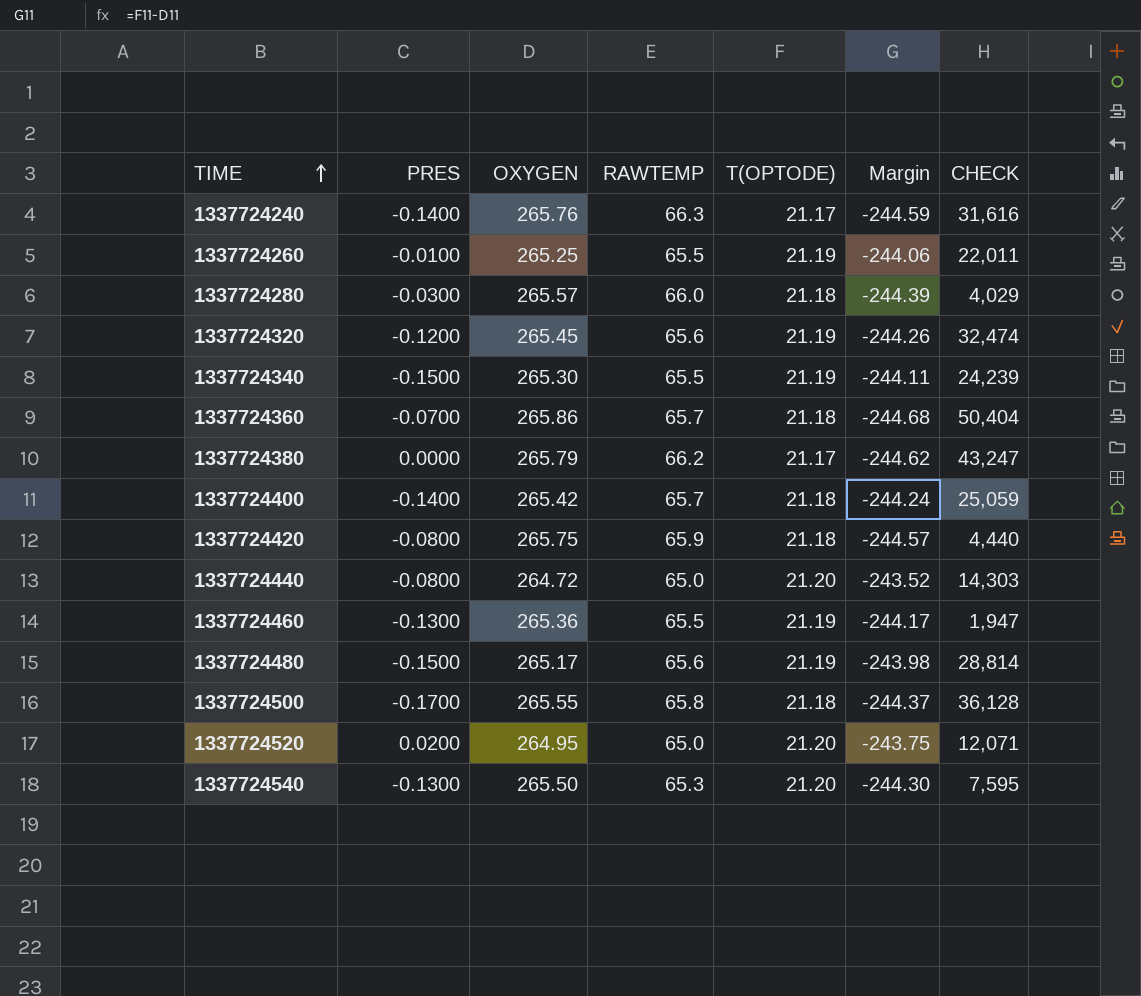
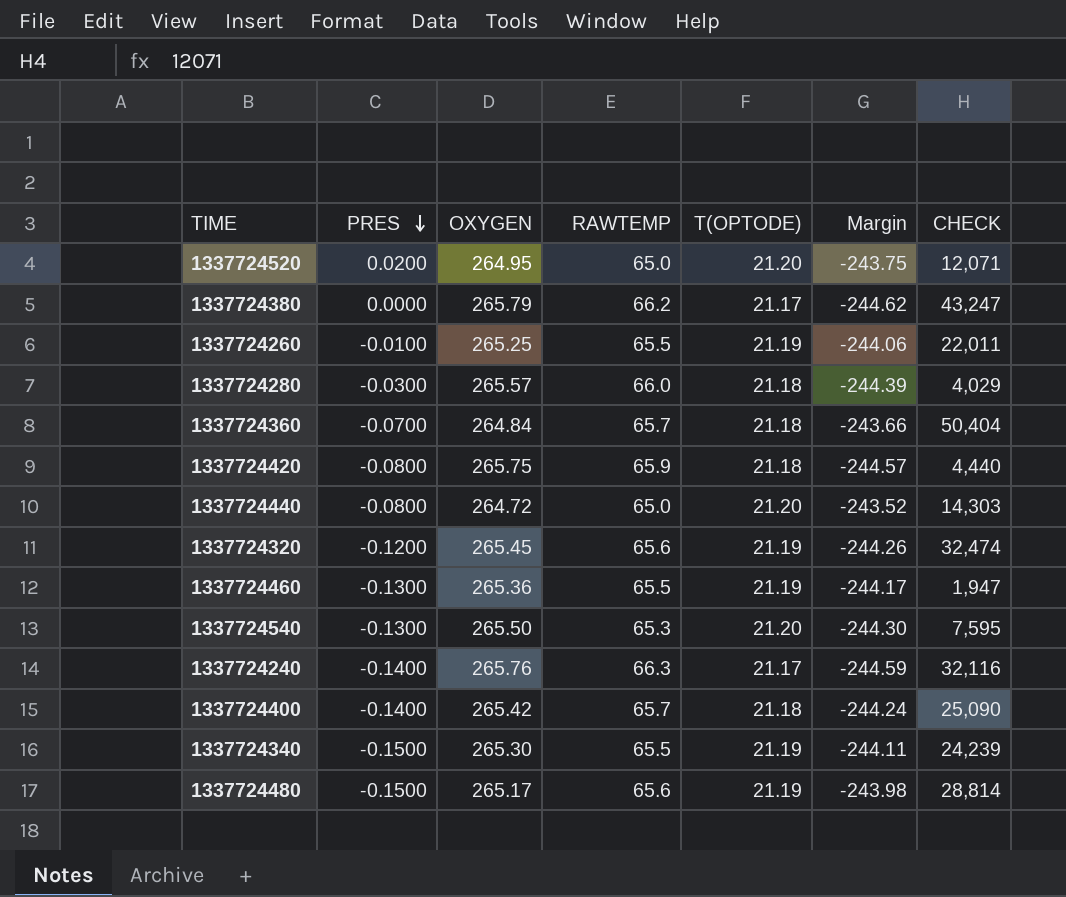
row order: TIME ascending -> PRES descending
row 1337724500: -0.1700 | 265.55 | 65.8 | 21.18 | -244.37 | 36,128 -> none
1337724360 | OXYGEN: 265.86 -> 264.84
1337724360 | Margin: -244.68 -> -243.66
1337724240 | CHECK: 31,616 -> 32,116
1337724400 | CHECK: 25,059 -> 25,090

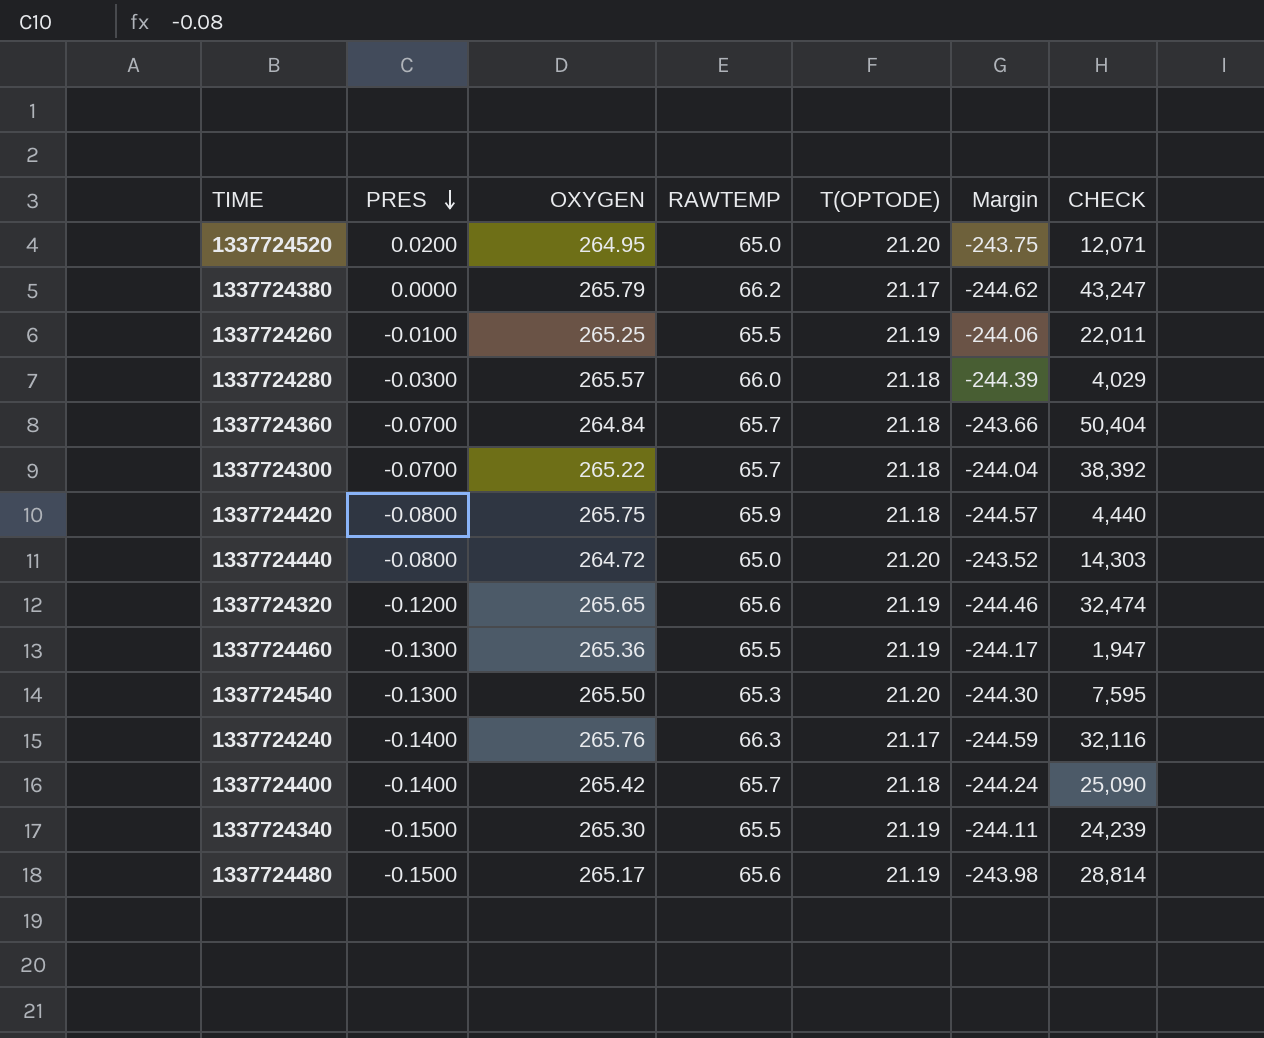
row 1337724300: none -> -0.0700 | 265.22 | 65.7 | 21.18 | -244.04 | 38,392
1337724320 | OXYGEN: 265.45 -> 265.65
1337724320 | Margin: -244.26 -> -244.46

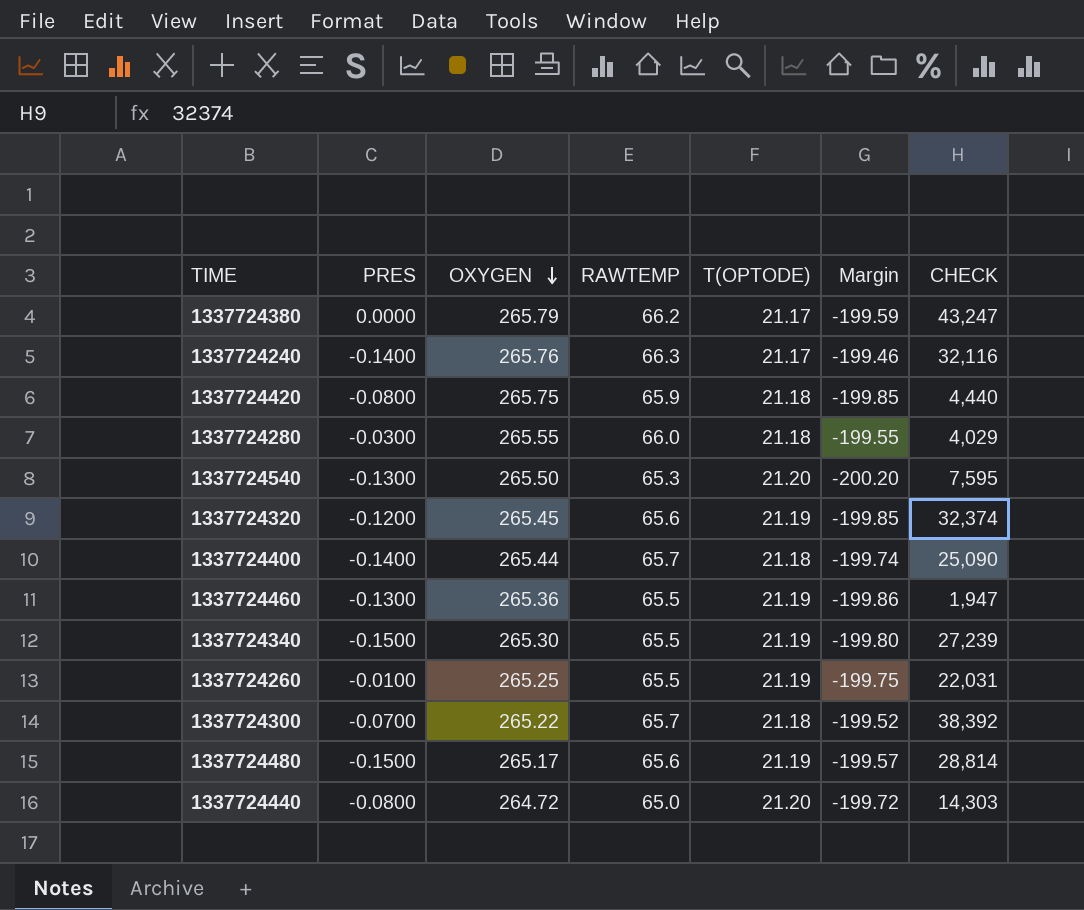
row order: PRES descending -> OXYGEN descending
column Margin | formula: [T(OPTODE)] - [OXYGEN] -> [RAWTEMP] - [OXYGEN]
row 1337724520: 0.0200 | 264.95 | 65.0 | 21.20 | -243.75 | 12,071 -> none
row 1337724360: -0.0700 | 264.84 | 65.7 | 21.18 | -243.66 | 50,404 -> none
1337724280 | OXYGEN: 265.57 -> 265.55
1337724320 | OXYGEN: 265.65 -> 265.45
1337724320 | CHECK: 32,474 -> 32,374
1337724400 | OXYGEN: 265.42 -> 265.44
1337724340 | CHECK: 24,239 -> 27,239
1337724260 | CHECK: 22,011 -> 22,031

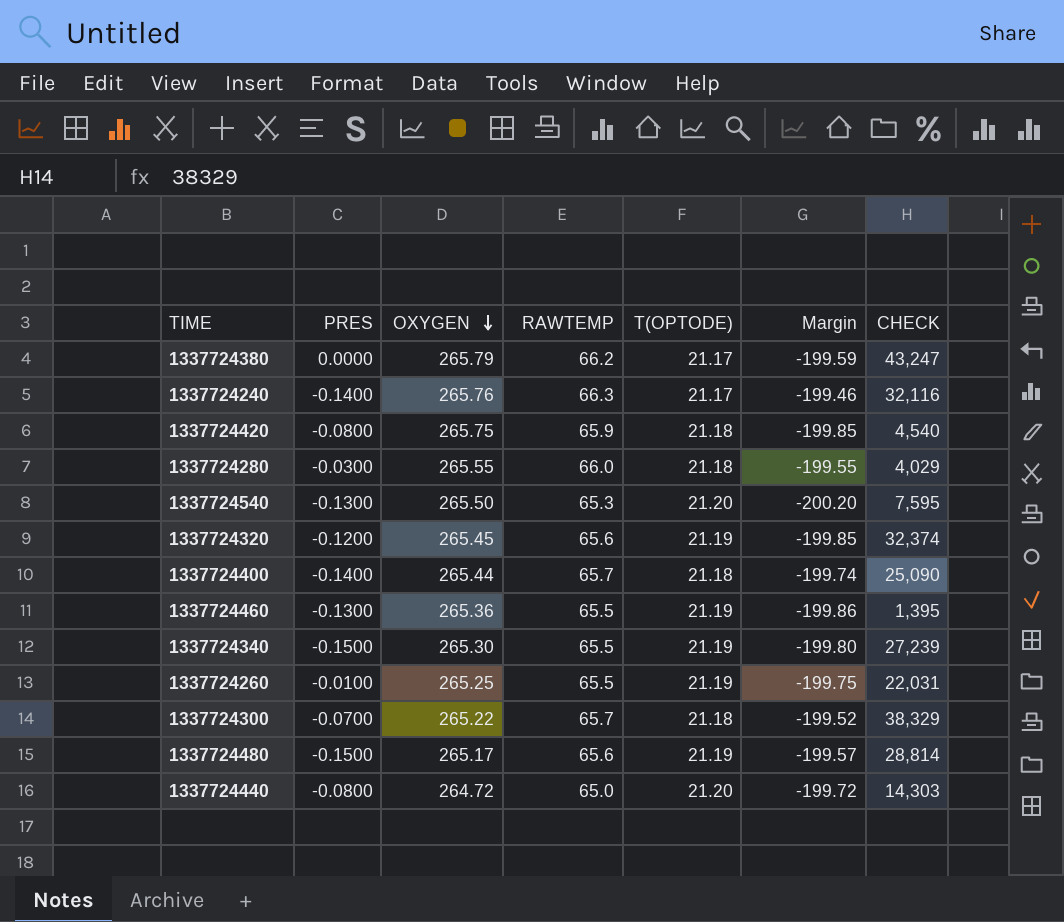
1337724420 | CHECK: 4,440 -> 4,540
1337724460 | CHECK: 1,947 -> 1,395
1337724300 | CHECK: 38,392 -> 38,329

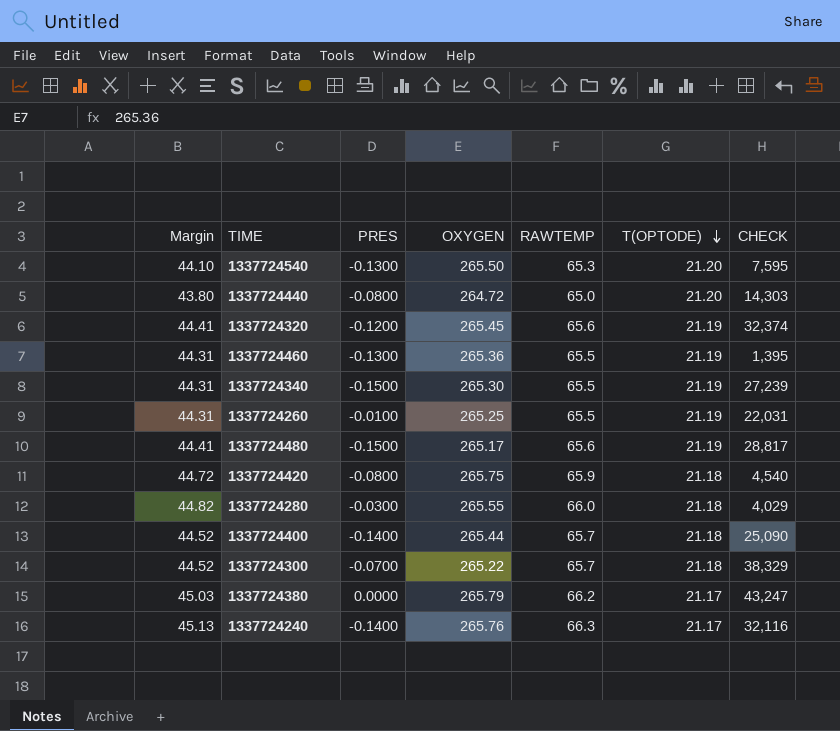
row order: OXYGEN descending -> T(OPTODE) descending
column Margin | formula: [RAWTEMP] - [OXYGEN] -> [RAWTEMP] - [T(OPTODE)]
column Margin | position: 6 -> 1
1337724480 | CHECK: 28,814 -> 28,817

